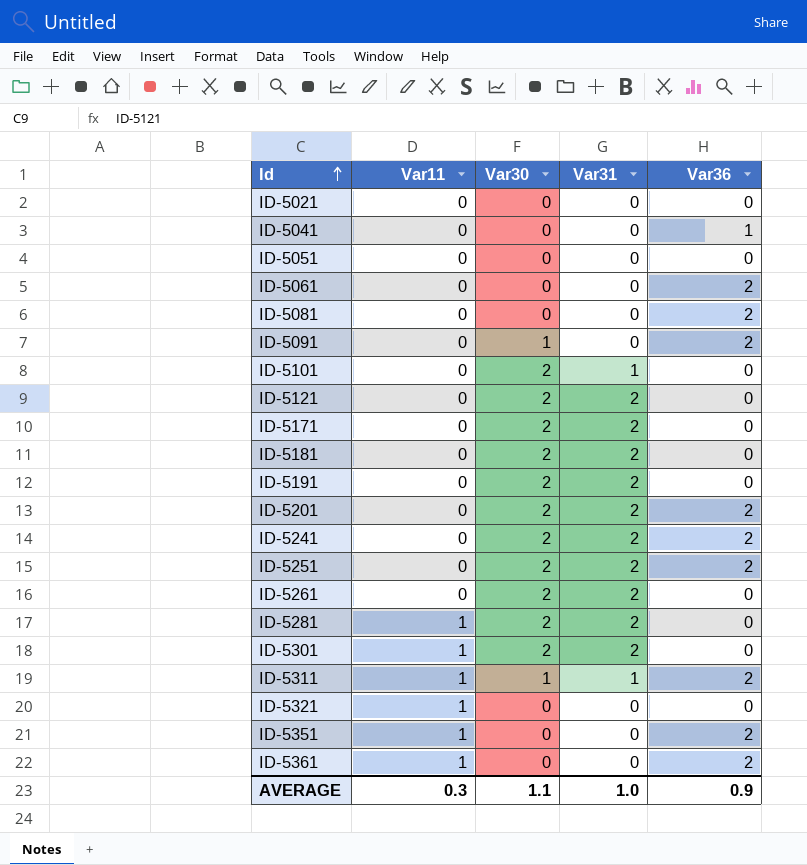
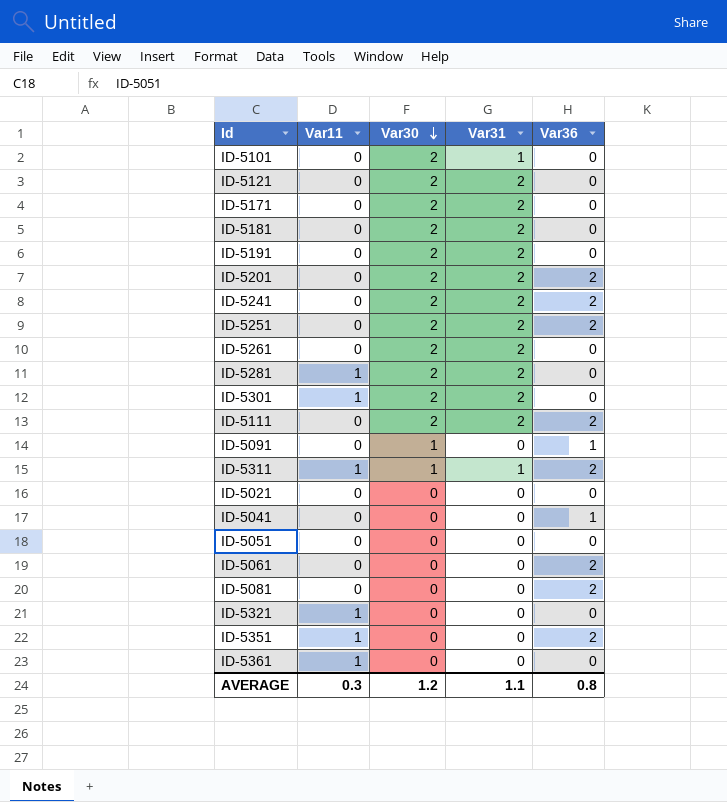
row order: Id ascending -> Var30 descending
row ID-5111: none -> 0 | 2 | 2 | 2
ID-5091 | Var36: 2 -> 1
ID-5361 | Var36: 2 -> 0
AVERAGE | Var30: 1.1 -> 1.2
AVERAGE | Var31: 1.0 -> 1.1
AVERAGE | Var36: 0.9 -> 0.8

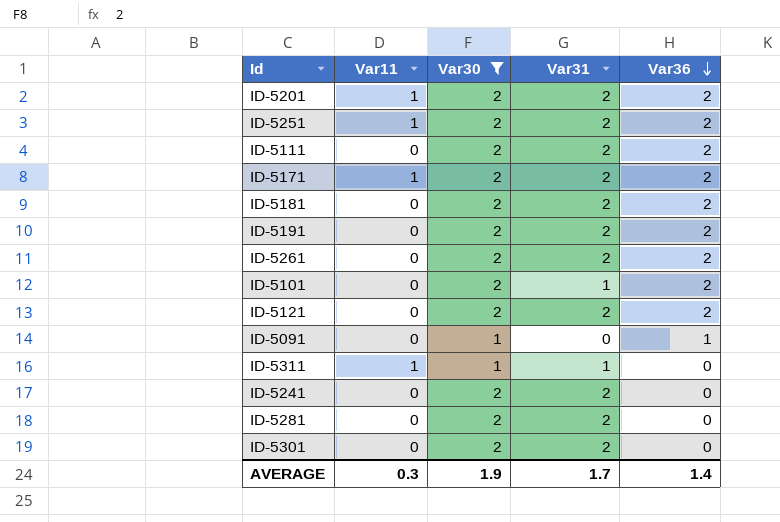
filter: none -> Var30 != 0
row order: Var30 descending -> Var36 descending
ID-5201 | Var11: 0 -> 1
ID-5251 | Var11: 0 -> 1
ID-5171 | Var11: 0 -> 1
ID-5171 | Var36: 0 -> 2
ID-5181 | Var36: 0 -> 2
ID-5191 | Var36: 0 -> 2
ID-5261 | Var36: 0 -> 2
ID-5101 | Var36: 0 -> 2
ID-5121 | Var36: 0 -> 2
ID-5311 | Var36: 2 -> 0
ID-5241 | Var36: 2 -> 0
ID-5281 | Var11: 1 -> 0
ID-5301 | Var11: 1 -> 0
AVERAGE | Var30: 1.2 -> 1.9
AVERAGE | Var31: 1.1 -> 1.7
AVERAGE | Var36: 0.8 -> 1.4

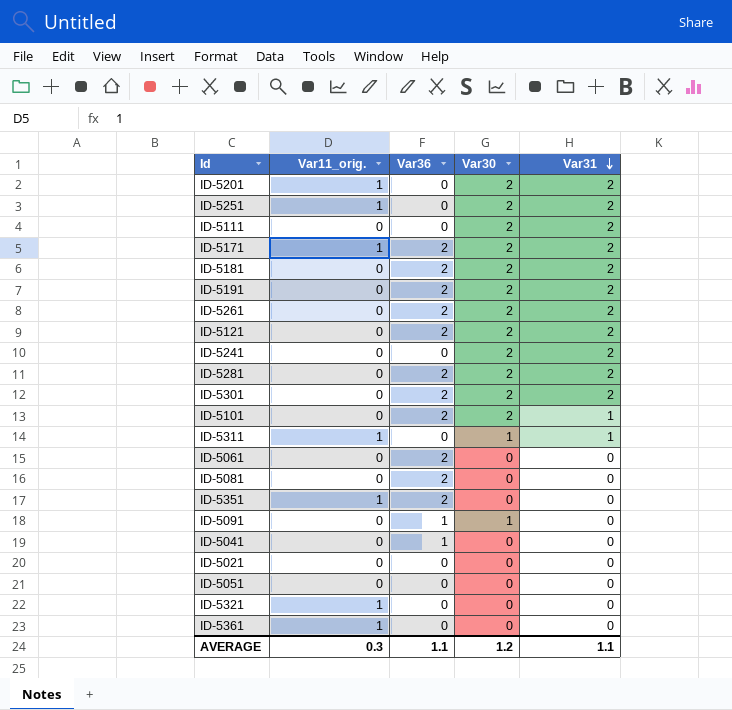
filter: Var30 != 0 -> none
row order: Var36 descending -> Var31 descending
column name: Var11 -> Var11_orig.
column Var36 | position: 5 -> 3
ID-5201 | Var36: 2 -> 0
ID-5251 | Var36: 2 -> 0
ID-5111 | Var36: 2 -> 0
ID-5281 | Var36: 0 -> 2
ID-5301 | Var36: 0 -> 2
AVERAGE | Var36: 1.4 -> 1.1
AVERAGE | Var30: 1.9 -> 1.2
AVERAGE | Var31: 1.7 -> 1.1

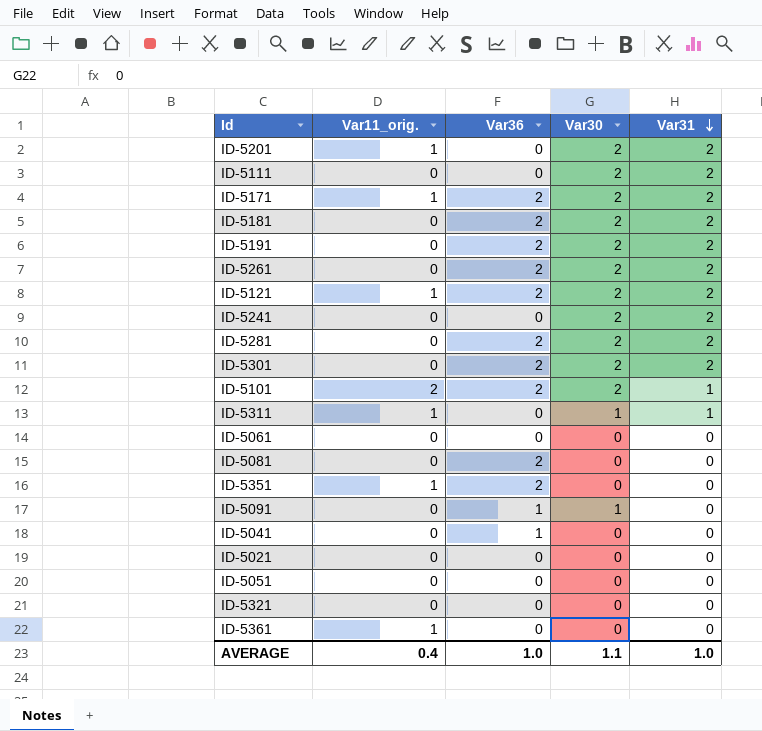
row ID-5251: 1 | 0 | 2 | 2 -> none
ID-5121 | Var11_orig.: 0 -> 1
ID-5101 | Var11_orig.: 0 -> 2
ID-5061 | Var36: 2 -> 0
ID-5321 | Var11_orig.: 1 -> 0
AVERAGE | Var11_orig.: 0.3 -> 0.4
AVERAGE | Var36: 1.1 -> 1.0
AVERAGE | Var30: 1.2 -> 1.1
AVERAGE | Var31: 1.1 -> 1.0

